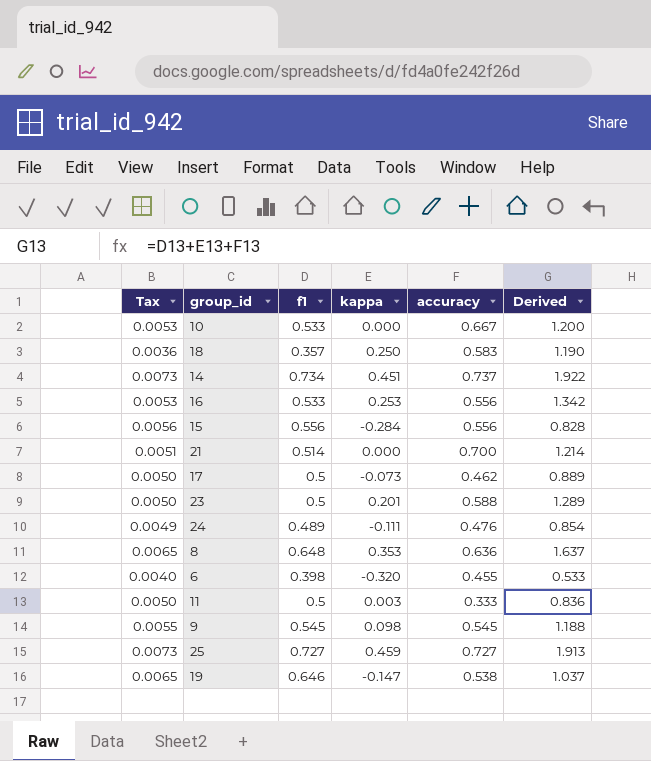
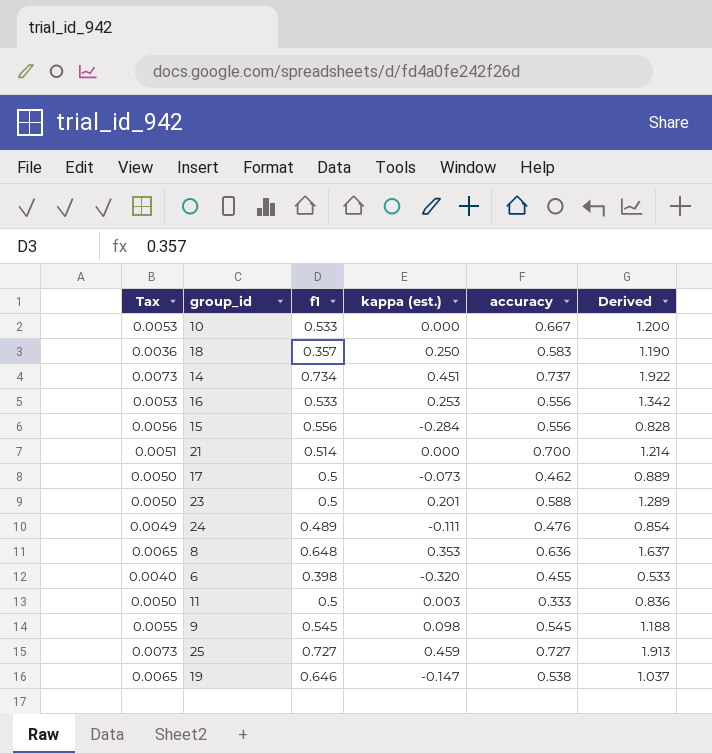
column name: kappa -> kappa (est.)

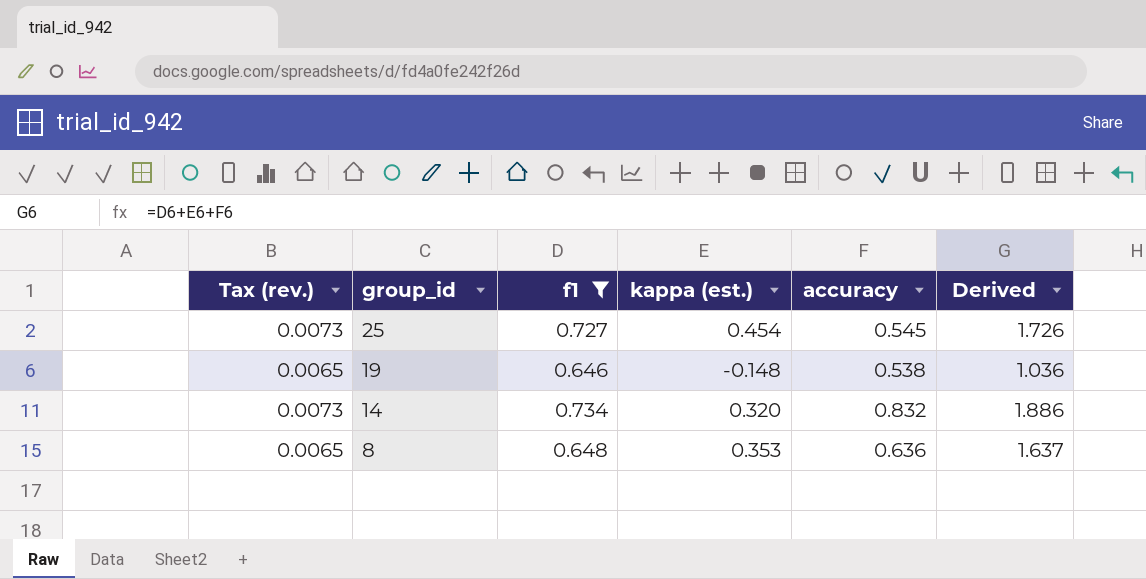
filter: none -> f1 >= 0.646
row order: none -> group_id descending
column name: Tax -> Tax (rev.)
25 | kappa (est.): 0.459 -> 0.454
25 | accuracy: 0.727 -> 0.545
25 | Derived: 1.913 -> 1.726
19 | kappa (est.): -0.147 -> -0.148
19 | Derived: 1.037 -> 1.036
14 | kappa (est.): 0.451 -> 0.320
14 | accuracy: 0.737 -> 0.832
14 | Derived: 1.922 -> 1.886

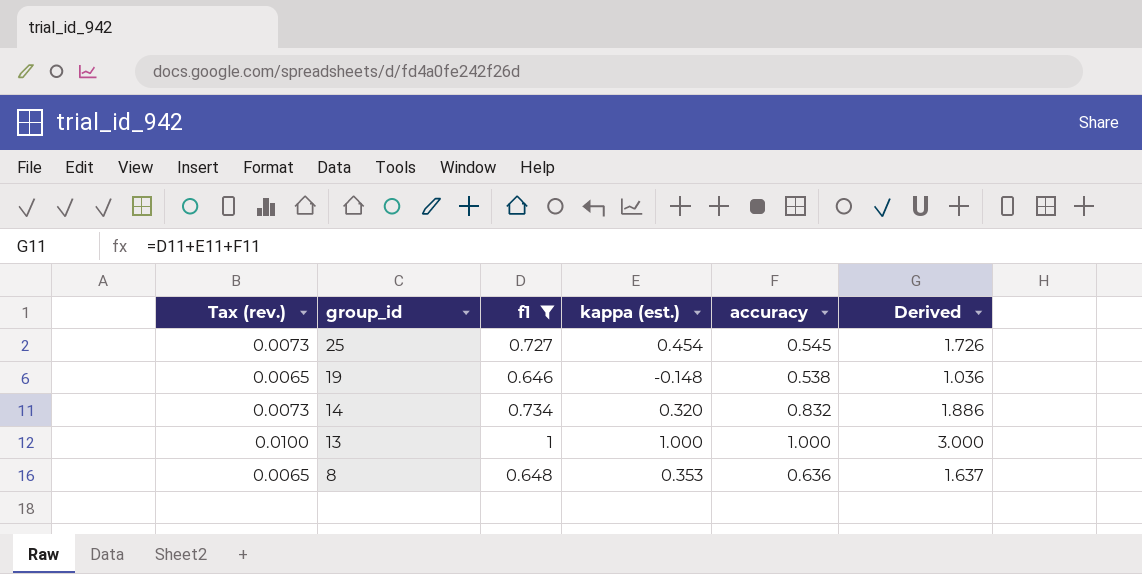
row 13: none -> 0.0100 | 1 | 1.000 | 1.000 | 3.000

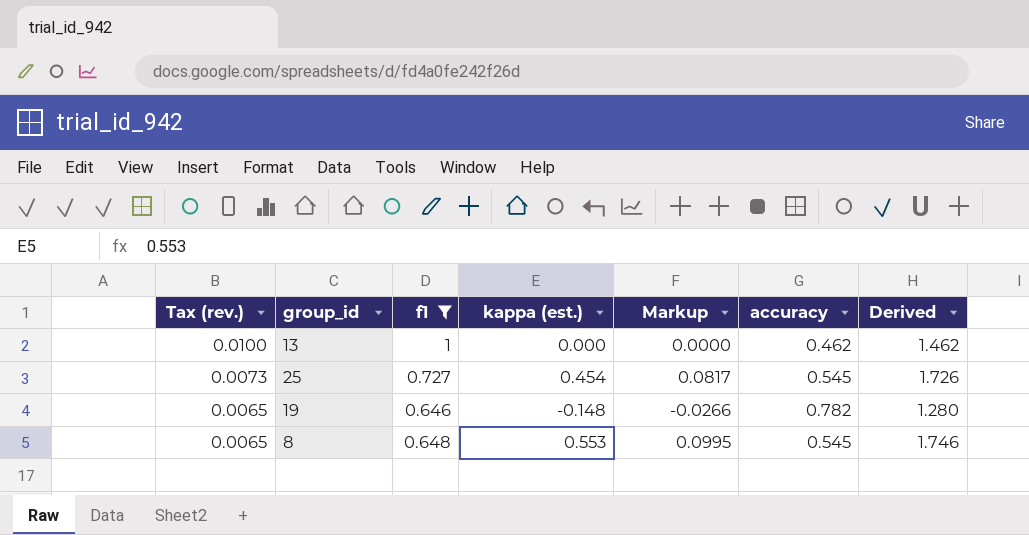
row order: group_id descending -> Tax (rev.) descending
column Markup | formula: none -> [kappa (est.)] * 0.18
row 14: 0.0073 | 0.734 | 0.320 | 0.832 | 1.886 -> none
13 | kappa (est.): 1.000 -> 0.000
13 | accuracy: 1.000 -> 0.462
13 | Derived: 3.000 -> 1.462
19 | accuracy: 0.538 -> 0.782
19 | Derived: 1.036 -> 1.280
8 | kappa (est.): 0.353 -> 0.553
8 | accuracy: 0.636 -> 0.545
8 | Derived: 1.637 -> 1.746

